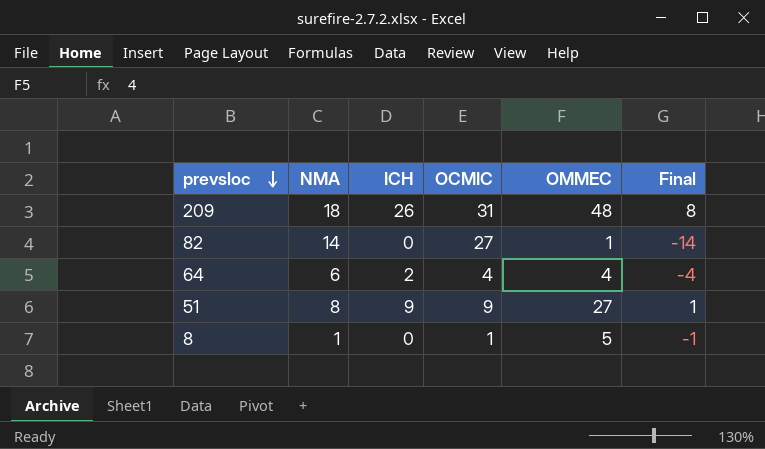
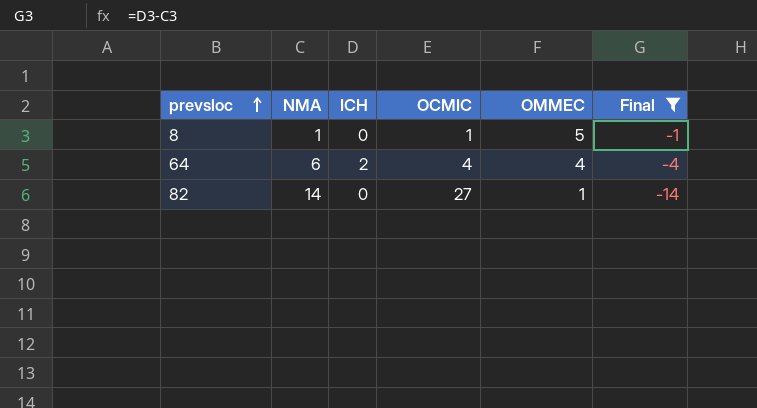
filter: none -> Final <= -1
row order: prevsloc descending -> prevsloc ascending

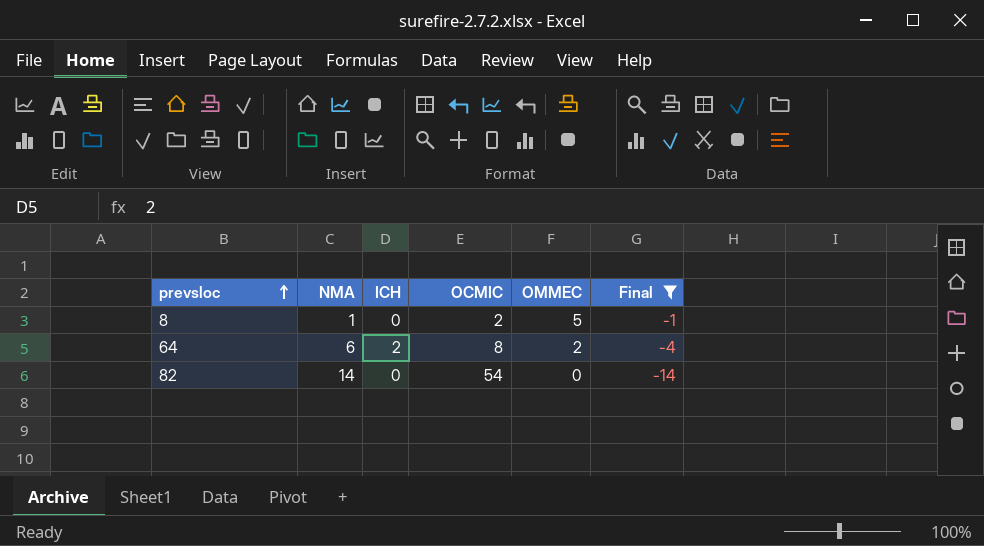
8 | OCMIC: 1 -> 2
64 | OCMIC: 4 -> 8
64 | OMMEC: 4 -> 2
82 | OCMIC: 27 -> 54
82 | OMMEC: 1 -> 0

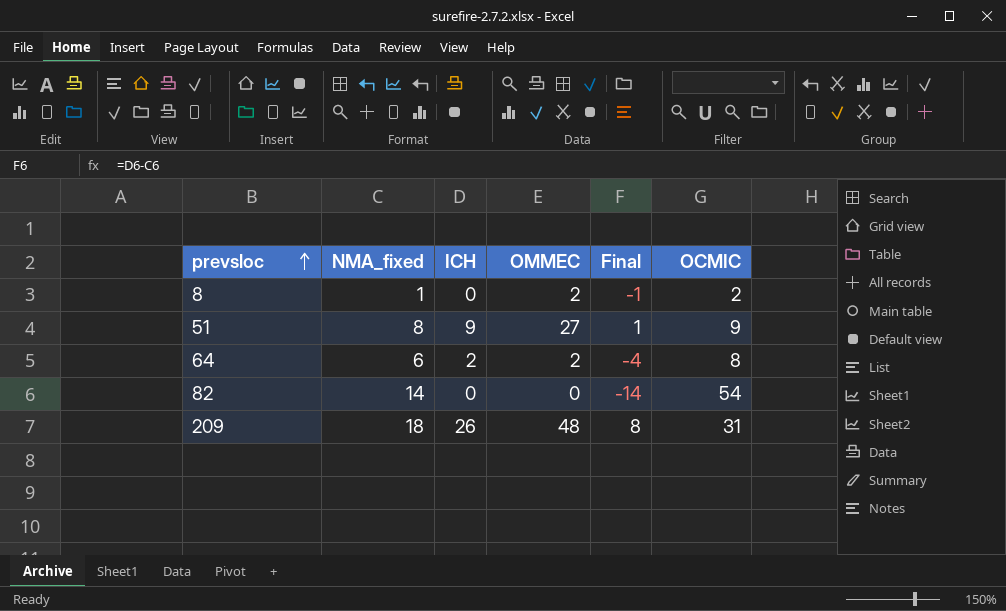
filter: Final <= -1 -> none
column name: NMA -> NMA_fixed
column OCMIC | position: 4 -> 6
8 | OMMEC: 5 -> 2

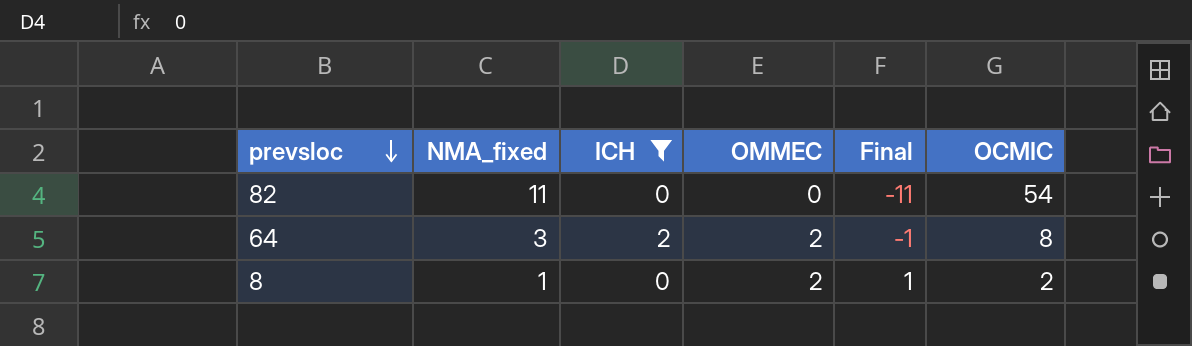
filter: none -> ICH <= 2
row order: prevsloc ascending -> prevsloc descending
column Final | formula: [ICH] - [NMA_fixed] -> [OMMEC] - [NMA_fixed]
82 | NMA_fixed: 14 -> 11
64 | NMA_fixed: 6 -> 3

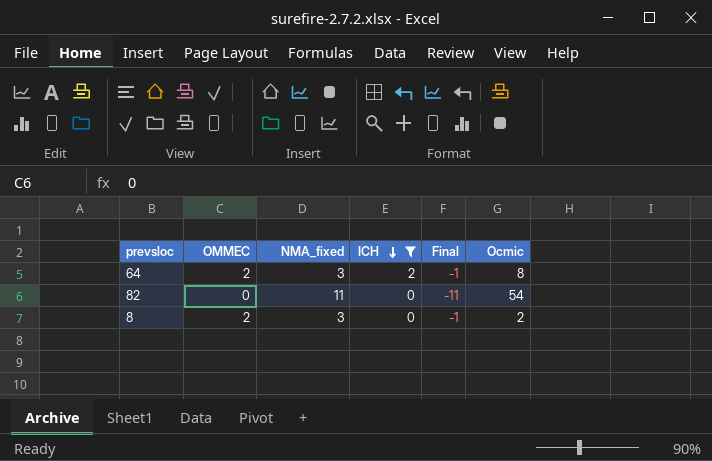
row order: prevsloc descending -> ICH descending
column OMMEC | position: 4 -> 2
column name: OCMIC -> Ocmic
8 | NMA_fixed: 1 -> 3
8 | Final: 1 -> -1

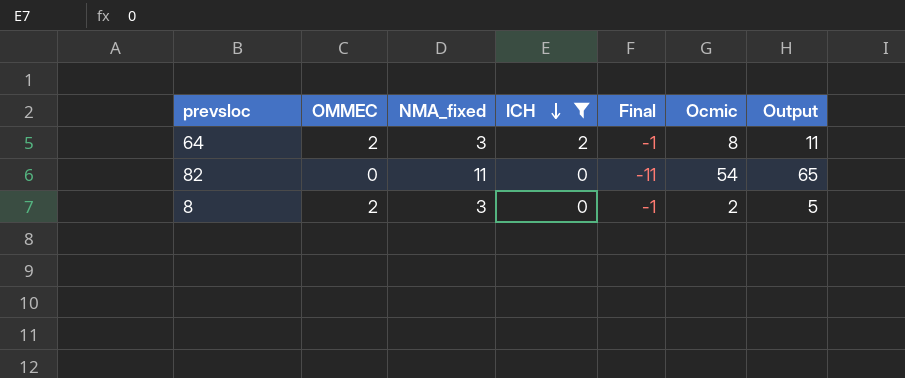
column Output | formula: none -> [NMA_fixed] + [Ocmic]

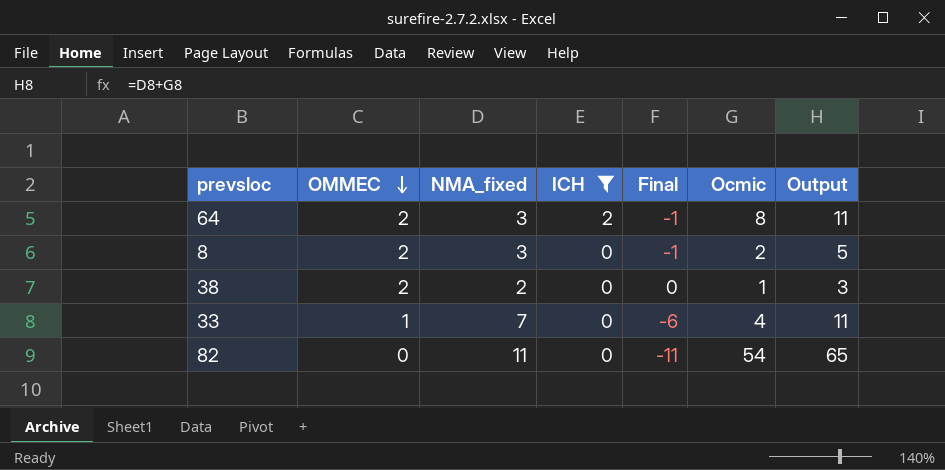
row order: ICH descending -> OMMEC descending
row 38: none -> 2 | 2 | 0 | 0 | 1 | 3
row 33: none -> 1 | 7 | 0 | -6 | 4 | 11

